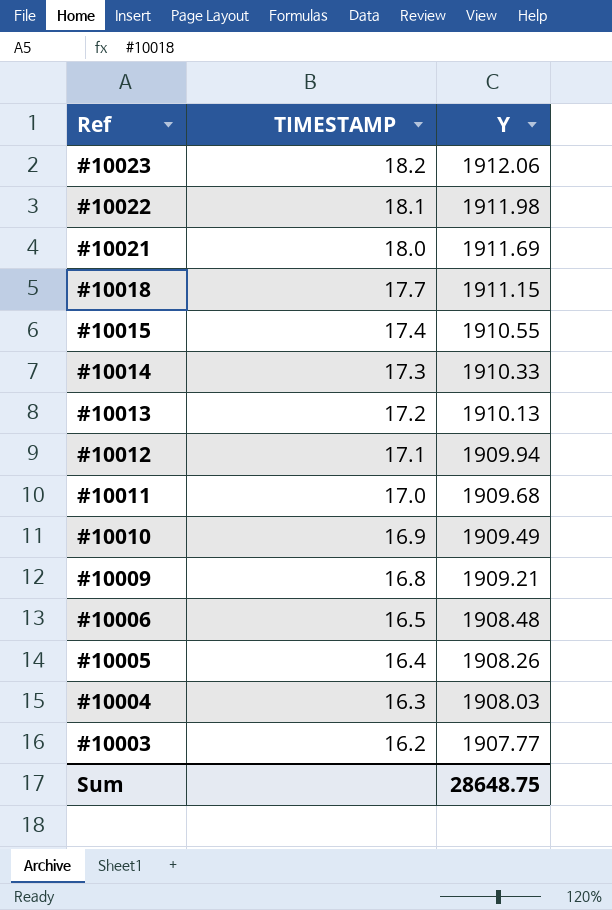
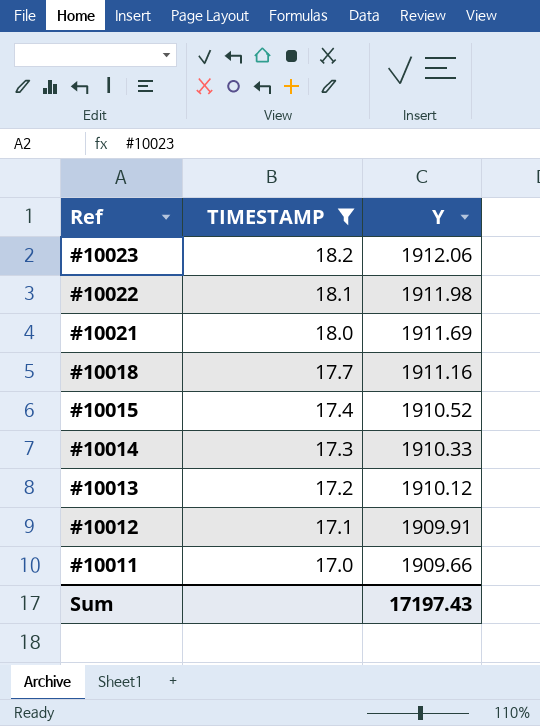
filter: none -> TIMESTAMP >= 17.0
#10018 | Y: 1911.15 -> 1911.16
#10015 | Y: 1910.55 -> 1910.52
#10013 | Y: 1910.13 -> 1910.12
#10012 | Y: 1909.94 -> 1909.91
#10011 | Y: 1909.68 -> 1909.66
Sum | Y: 28648.75 -> 17197.43

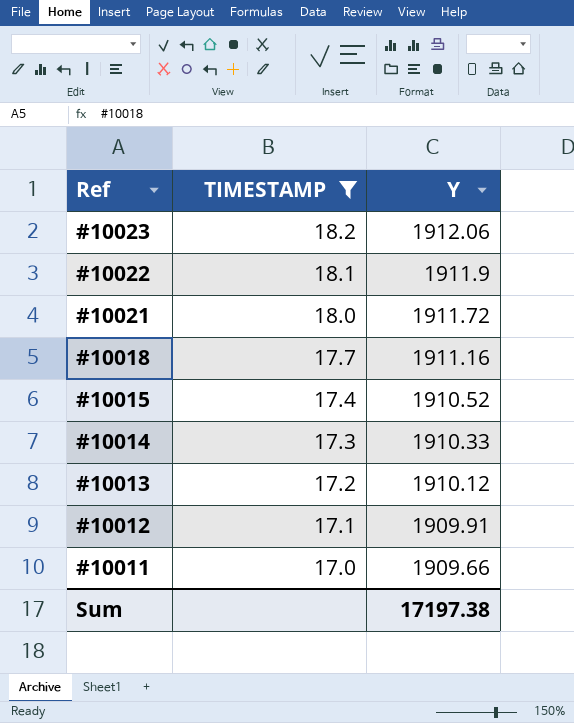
#10022 | Y: 1911.98 -> 1911.9
#10021 | Y: 1911.69 -> 1911.72
Sum | Y: 17197.43 -> 17197.38

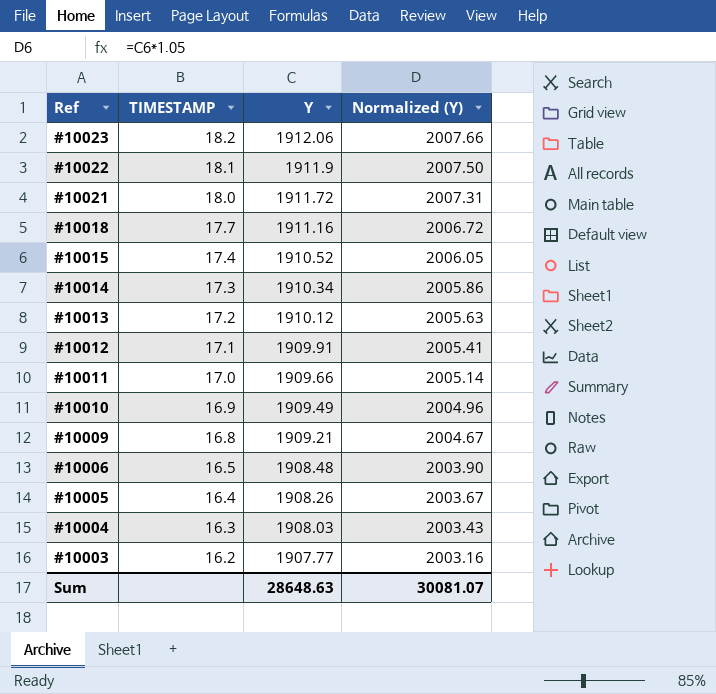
filter: TIMESTAMP >= 17.0 -> none
column Normalized (Y) | formula: none -> [Y] * 1.05
#10014 | Y: 1910.33 -> 1910.34
Sum | Y: 17197.38 -> 28648.63

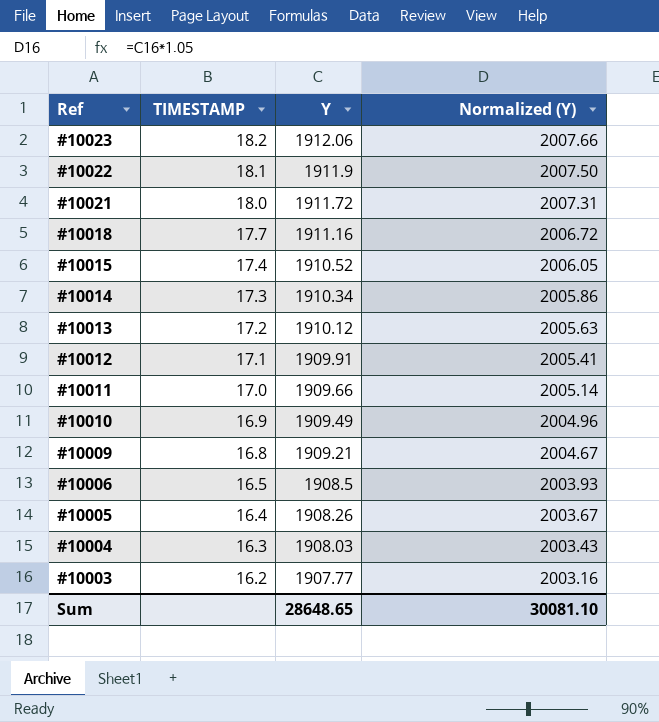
#10006 | Y: 1908.48 -> 1908.5
#10006 | Normalized (Y): 2003.90 -> 2003.93
Sum | Y: 28648.63 -> 28648.65
Sum | Normalized (Y): 30081.07 -> 30081.10

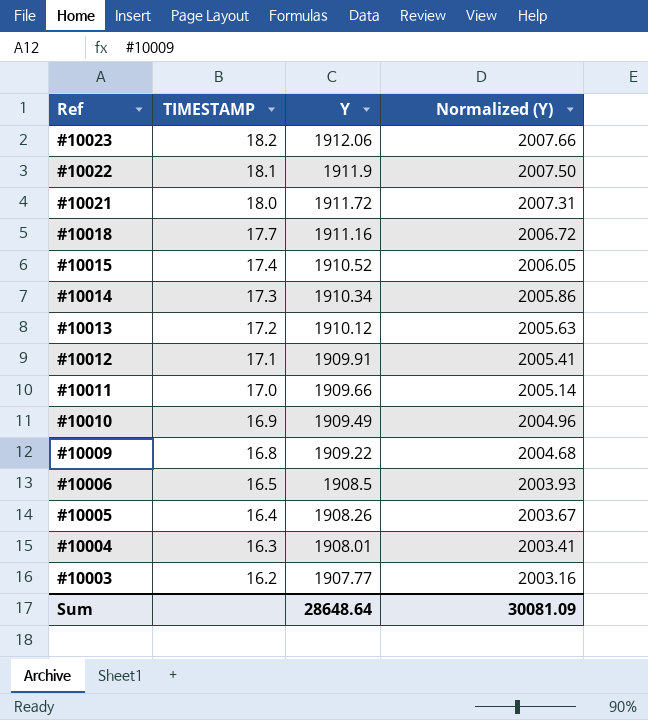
#10009 | Y: 1909.21 -> 1909.22
#10009 | Normalized (Y): 2004.67 -> 2004.68
#10004 | Y: 1908.03 -> 1908.01
#10004 | Normalized (Y): 2003.43 -> 2003.41
Sum | Y: 28648.65 -> 28648.64
Sum | Normalized (Y): 30081.10 -> 30081.09

